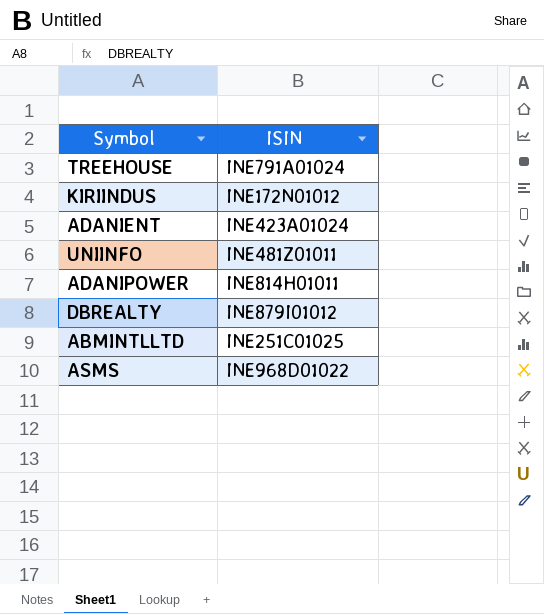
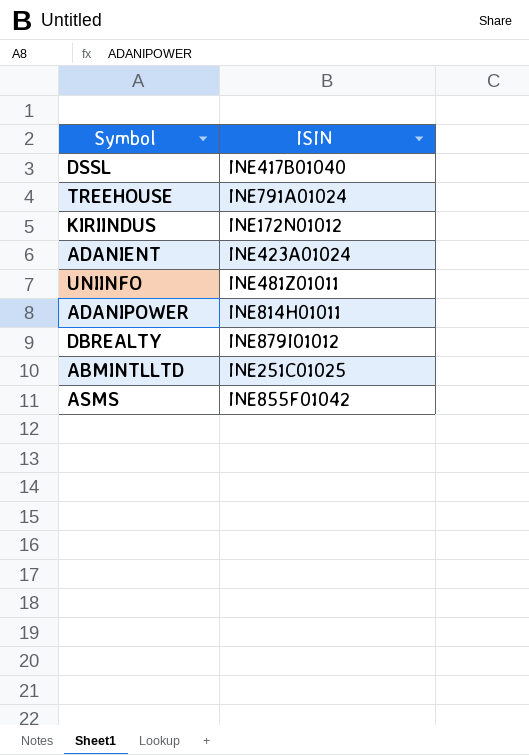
row DSSL: none -> INE417B01040
ASMS | ISIN: INE968D01022 -> INE855F01042

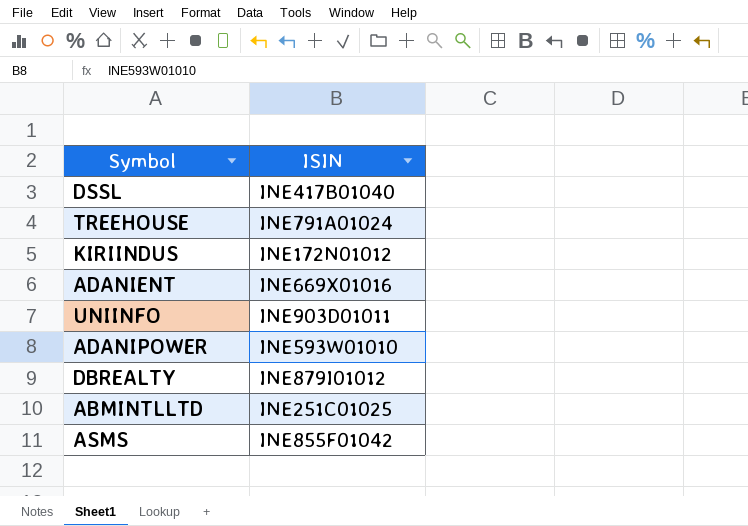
ADANIENT | ISIN: INE423A01024 -> INE669X01016
UNIINFO | ISIN: INE481Z01011 -> INE903D01011
ADANIPOWER | ISIN: INE814H01011 -> INE593W01010

